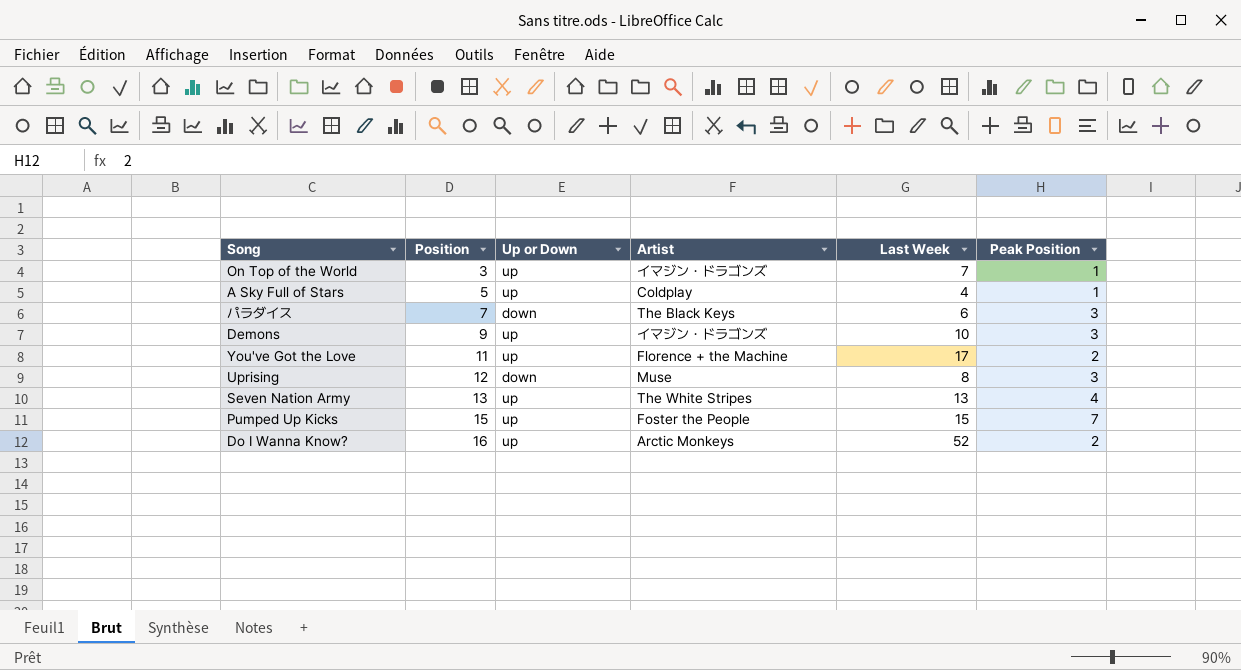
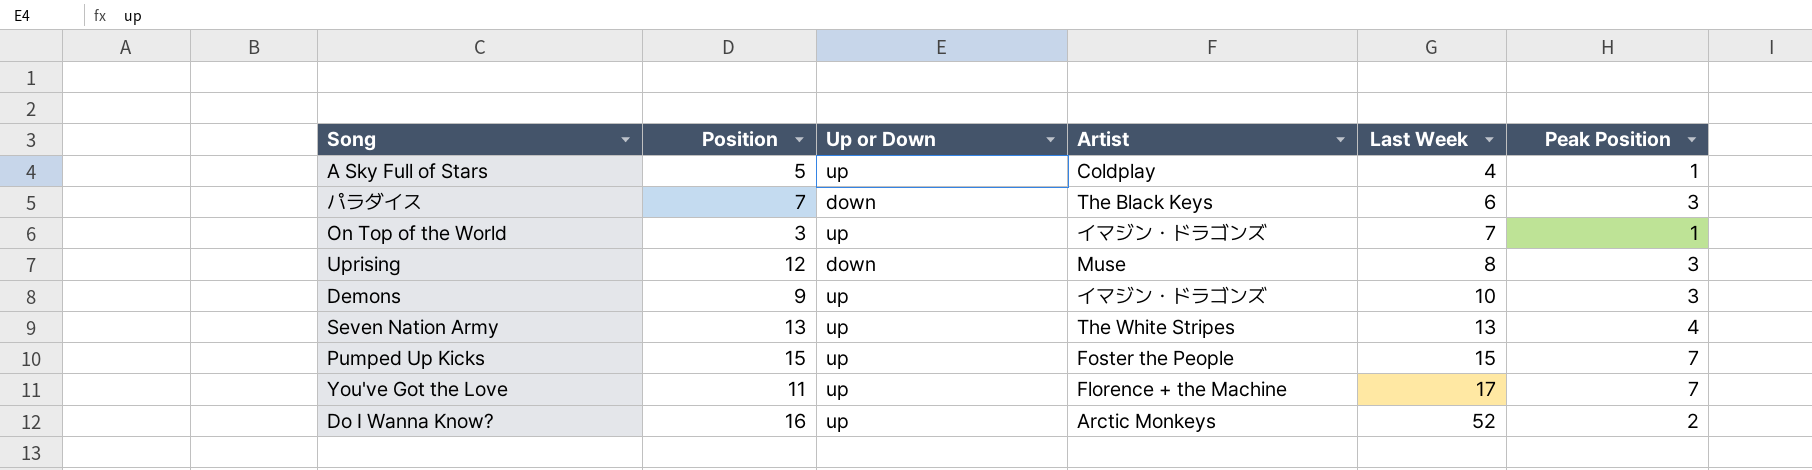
row order: Position ascending -> Last Week ascending
You've Got the Love | Peak Position: 2 -> 7

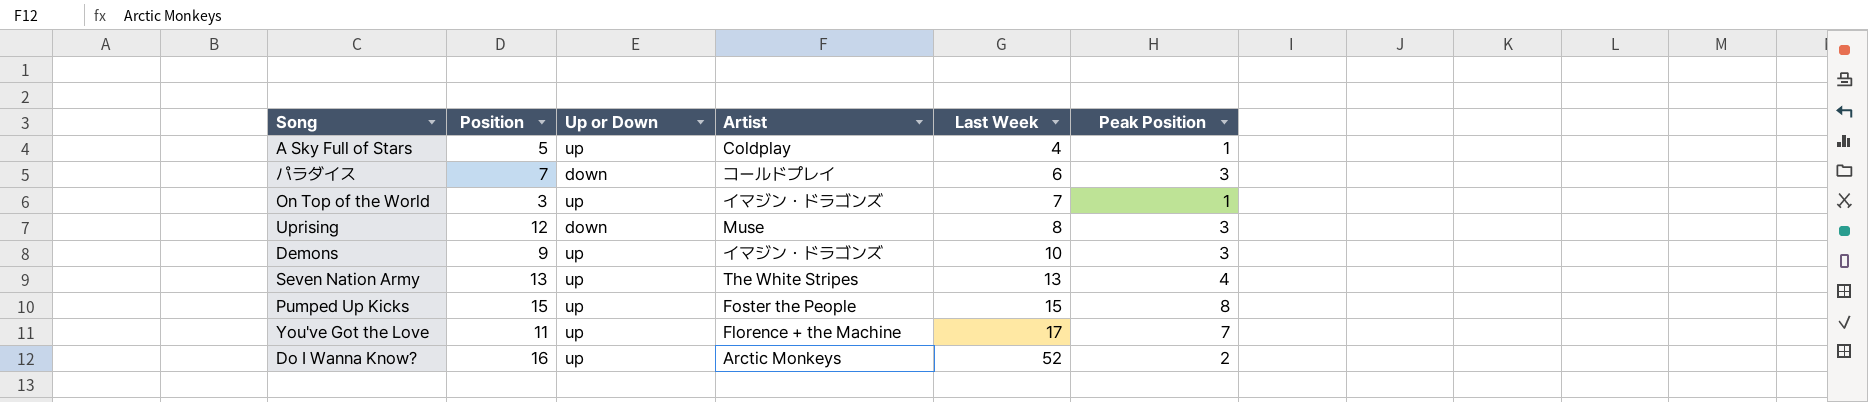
パラダイス | Artist: The Black Keys -> コールドプレイ
Pumped Up Kicks | Peak Position: 7 -> 8

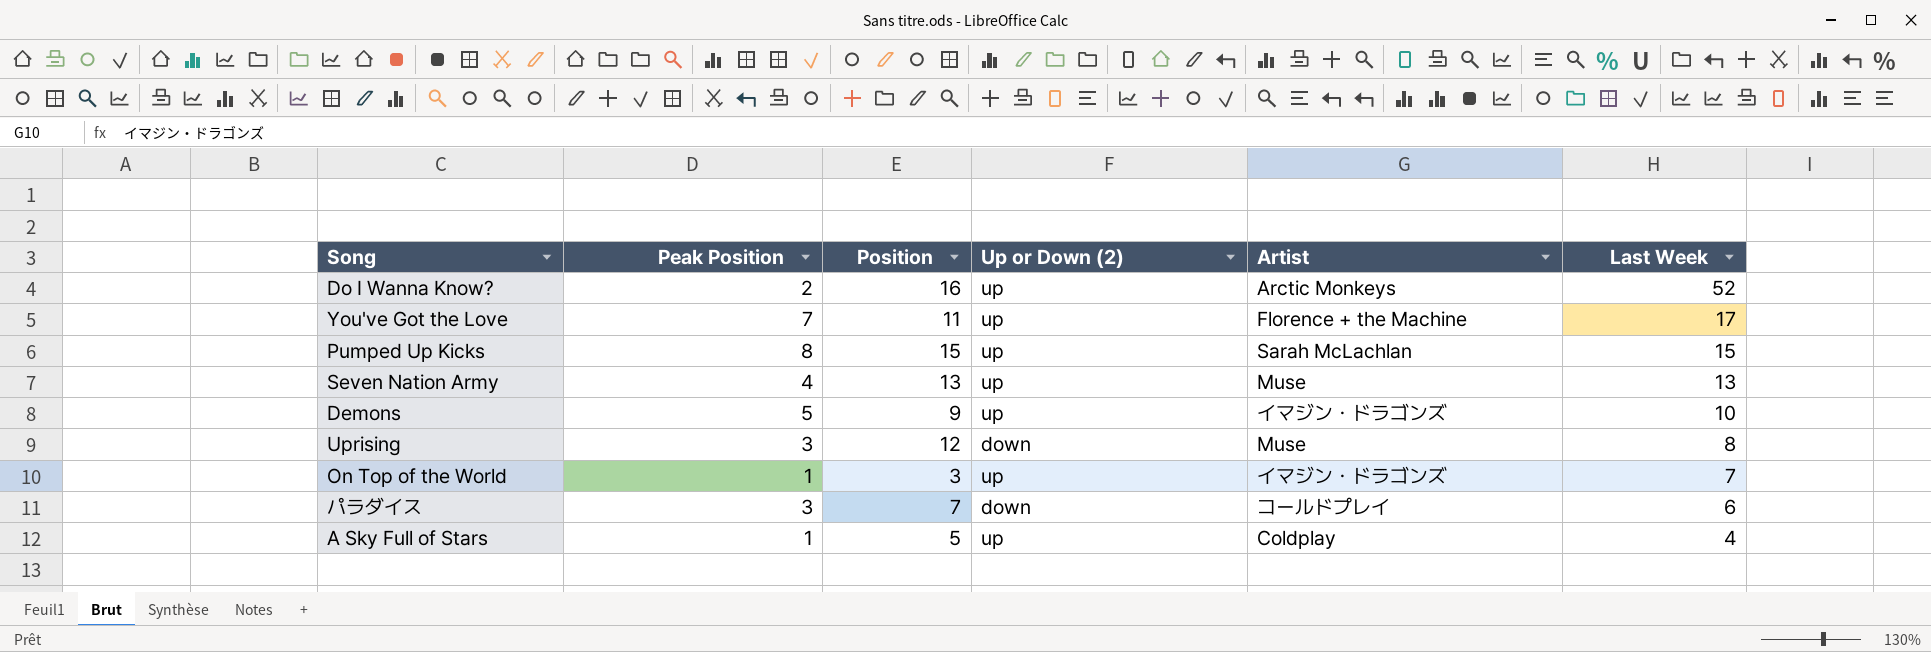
row order: Last Week ascending -> Last Week descending
column Peak Position | position: 6 -> 2
column name: Up or Down -> Up or Down (2)
Pumped Up Kicks | Artist: Foster the People -> Sarah McLachlan
Seven Nation Army | Artist: The White Stripes -> Muse
Demons | Peak Position: 3 -> 5

